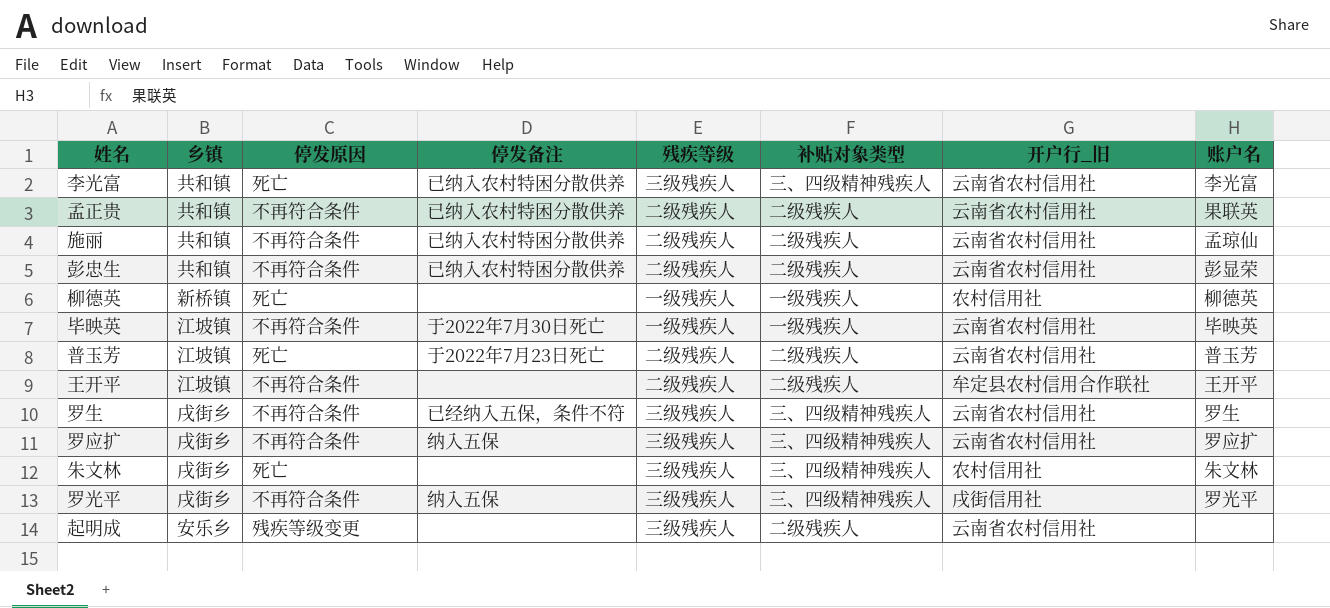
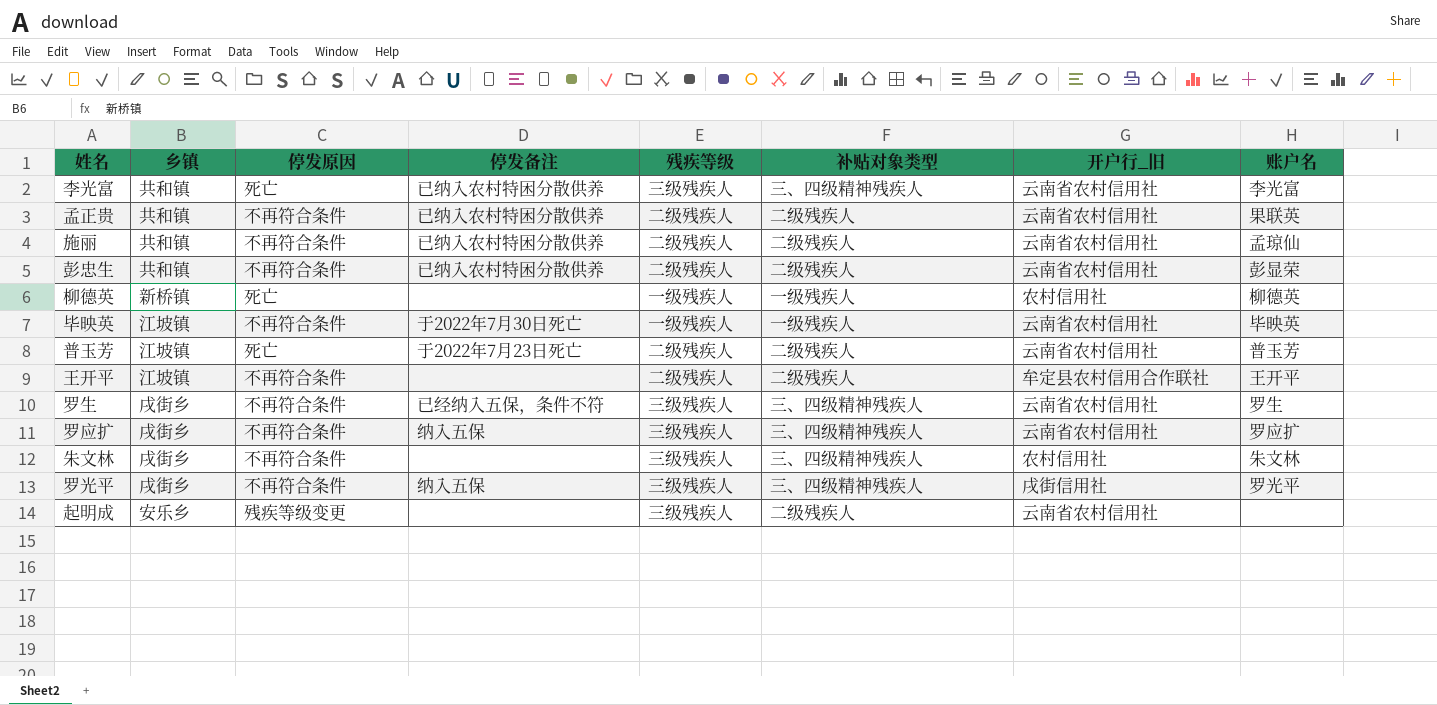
朱文林 | 停发原因: 死亡 -> 不再符合条件

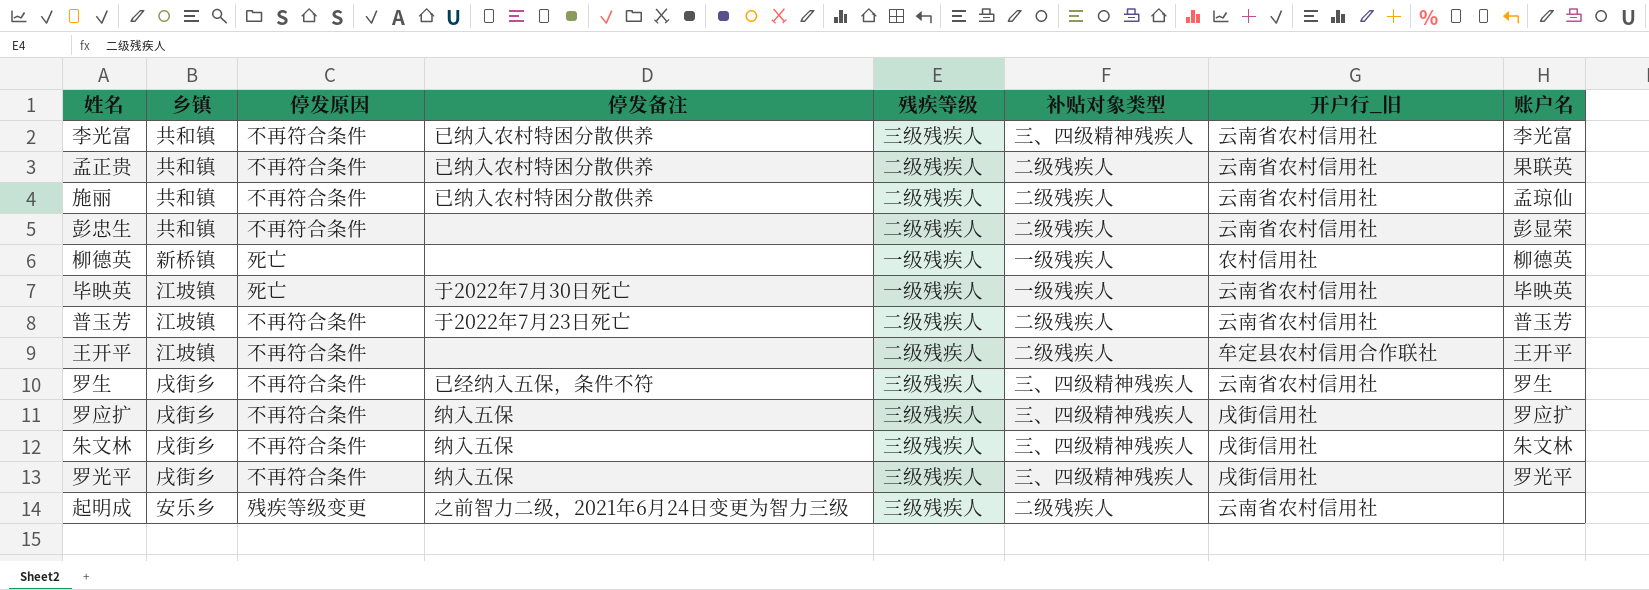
李光富 | 停发原因: 死亡 -> 不再符合条件
彭忠生 | 停发备注: 已纳入农村特困分散供养 -> none
毕映英 | 停发原因: 不再符合条件 -> 死亡
普玉芳 | 停发原因: 死亡 -> 不再符合条件
罗应扩 | 开户行_旧: 云南省农村信用社 -> 戌街信用社
朱文林 | 停发备注: none -> 纳入五保
朱文林 | 开户行_旧: 农村信用社 -> 戌街信用社
起明成 | 停发备注: none -> 之前智力二级，2021年6月24日变更为智力三级

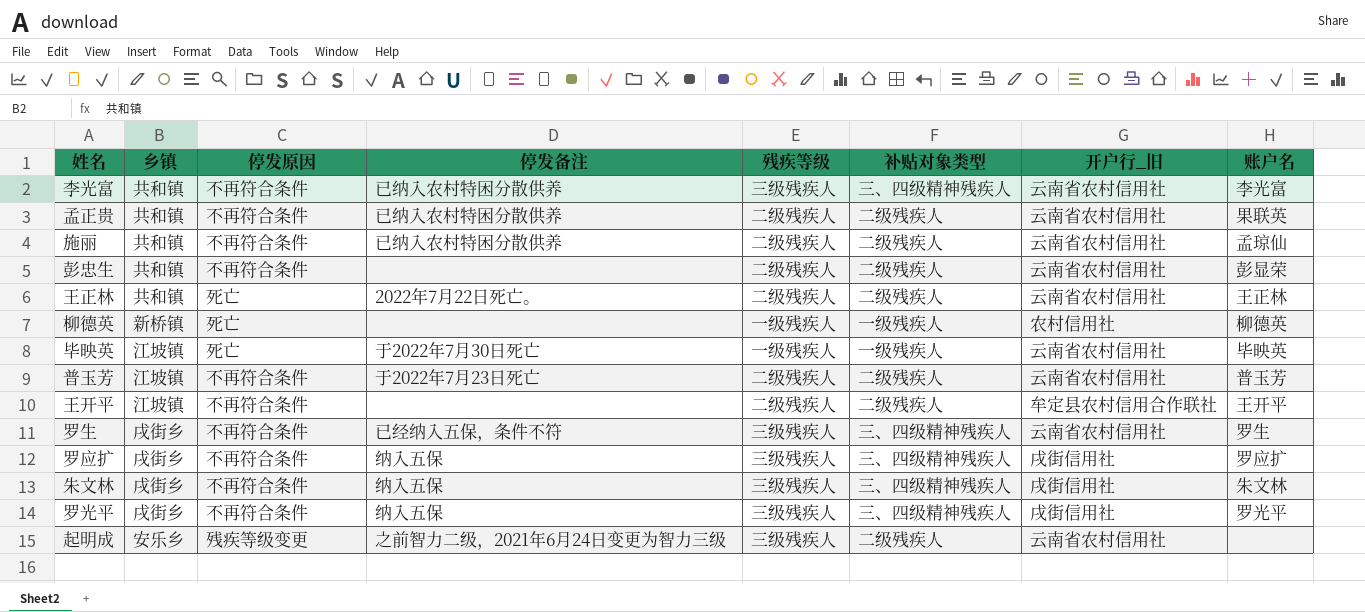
row 王正林: none -> 共和镇 | 死亡 | 2022年7月22日死亡。 | 二级残疾人 | 二级残疾人 | 云南省农村信用社 | 王正林

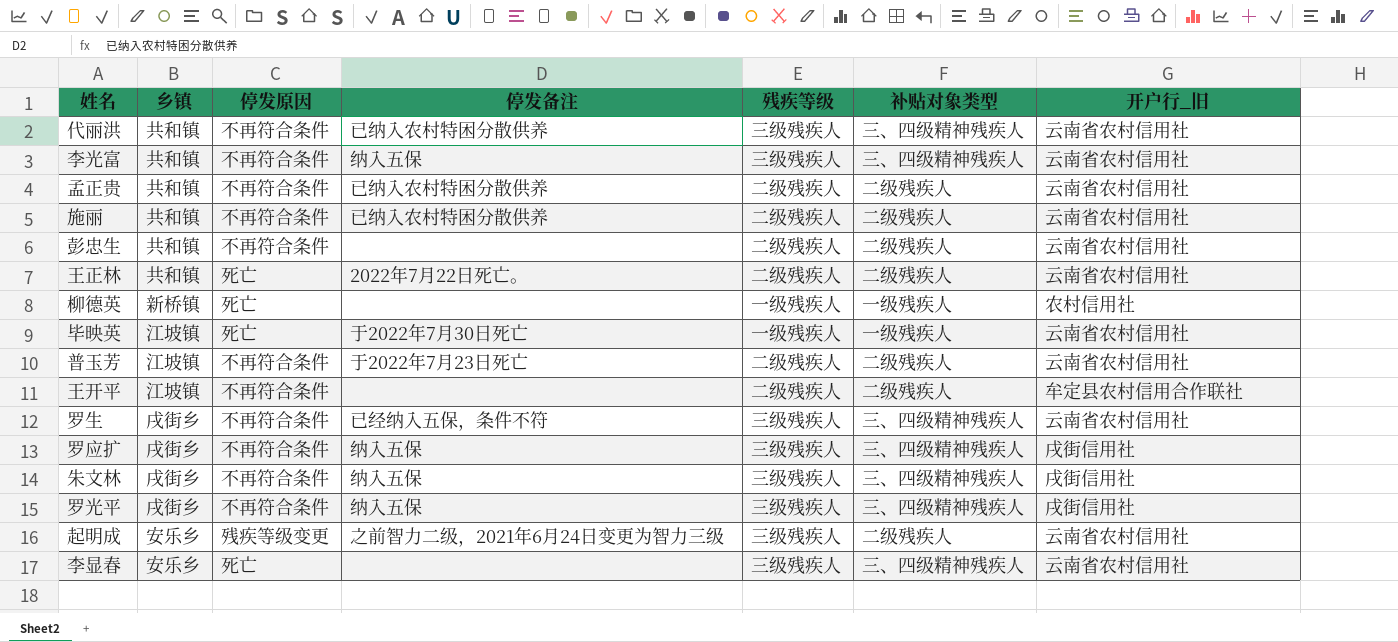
column 账户名 | position: 8 -> none
row 代丽洪: none -> 共和镇 | 不再符合条件 | 已纳入农村特困分散供养 | 三级残疾人 | 三、四级精神残疾人 | 云南省农村信用社
李光富 | 停发备注: 已纳入农村特困分散供养 -> 纳入五保
row 李显春: none -> 安乐乡 | 死亡 | none | 三级残疾人 | 三、四级精神残疾人 | 云南省农村信用社

